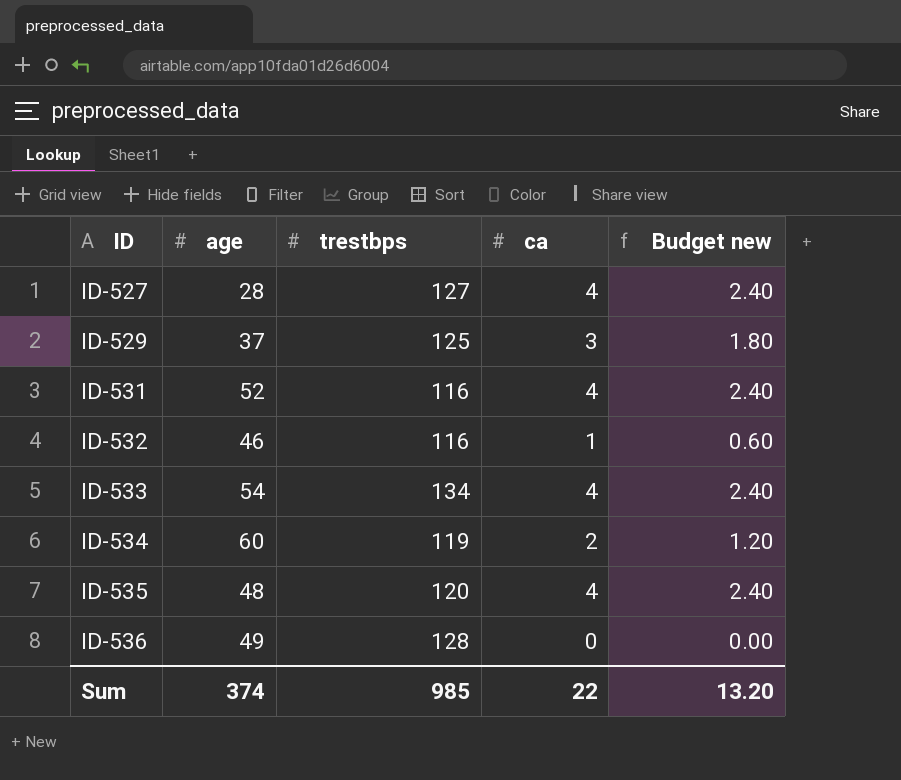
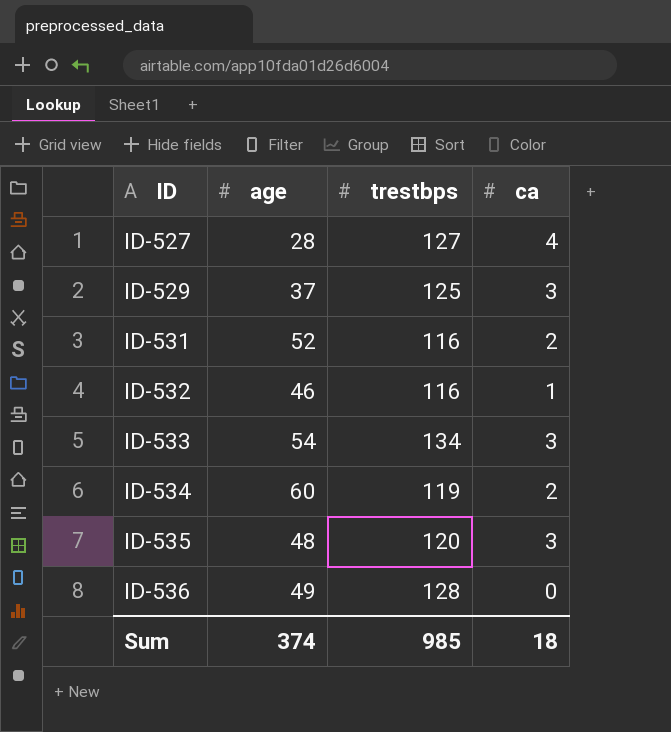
column Budget new | formula: [ca] * 0.6 -> none
ID-531 | ca: 4 -> 2
ID-533 | ca: 4 -> 3
ID-535 | ca: 4 -> 3
Sum | ca: 22 -> 18

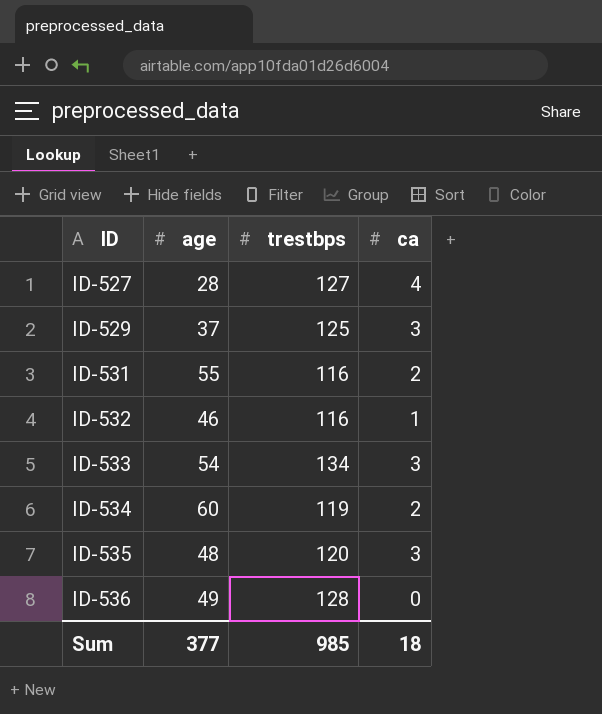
ID-531 | age: 52 -> 55
Sum | age: 374 -> 377

